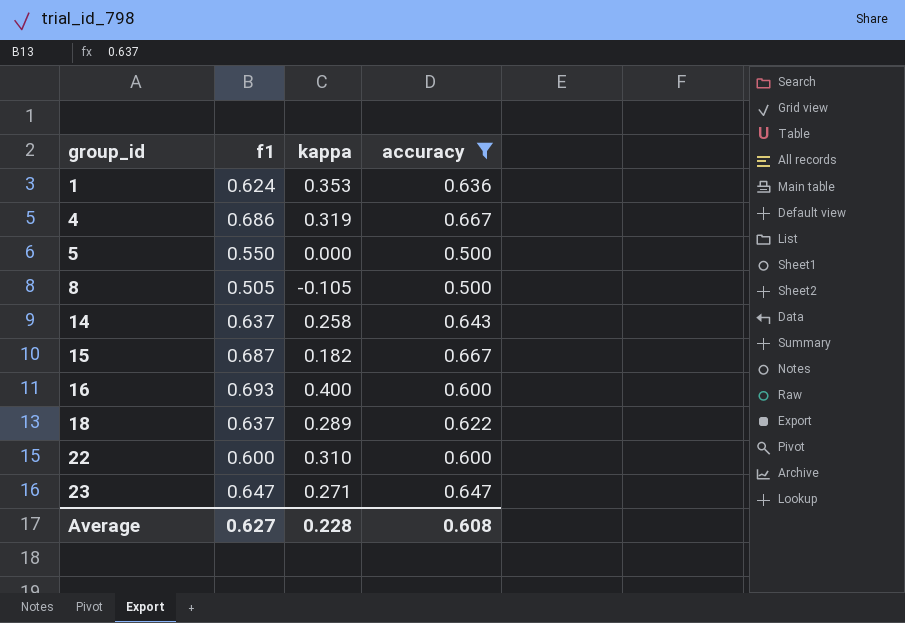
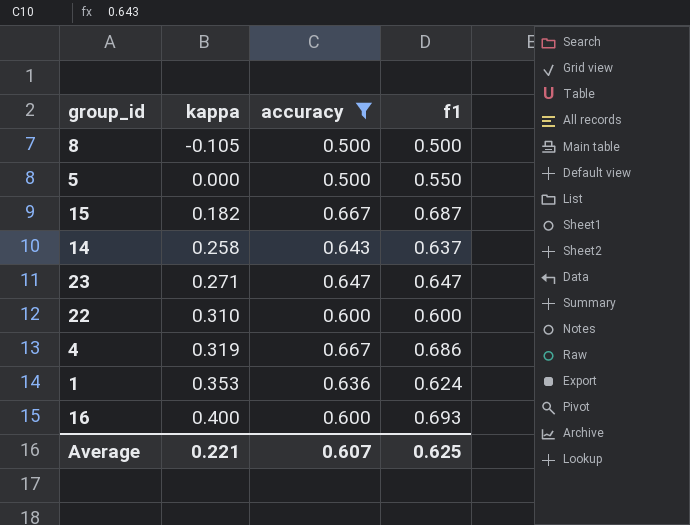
row order: group_id ascending -> kappa ascending
column f1 | position: 2 -> 4
row 18: 0.637 | 0.289 | 0.622 -> none
8 | f1: 0.505 -> 0.500
Average | kappa: 0.228 -> 0.221
Average | accuracy: 0.608 -> 0.607
Average | f1: 0.627 -> 0.625

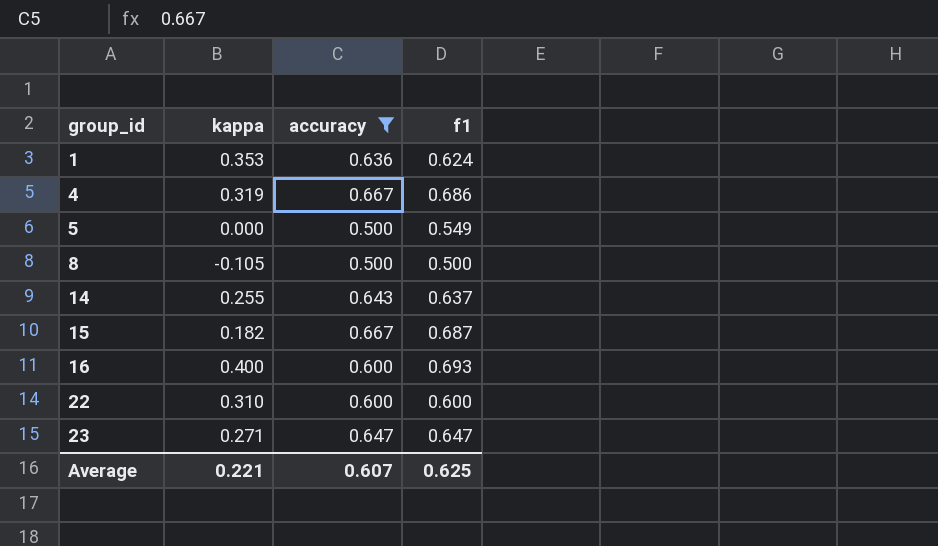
row order: kappa ascending -> group_id ascending
5 | f1: 0.550 -> 0.549
14 | kappa: 0.258 -> 0.255

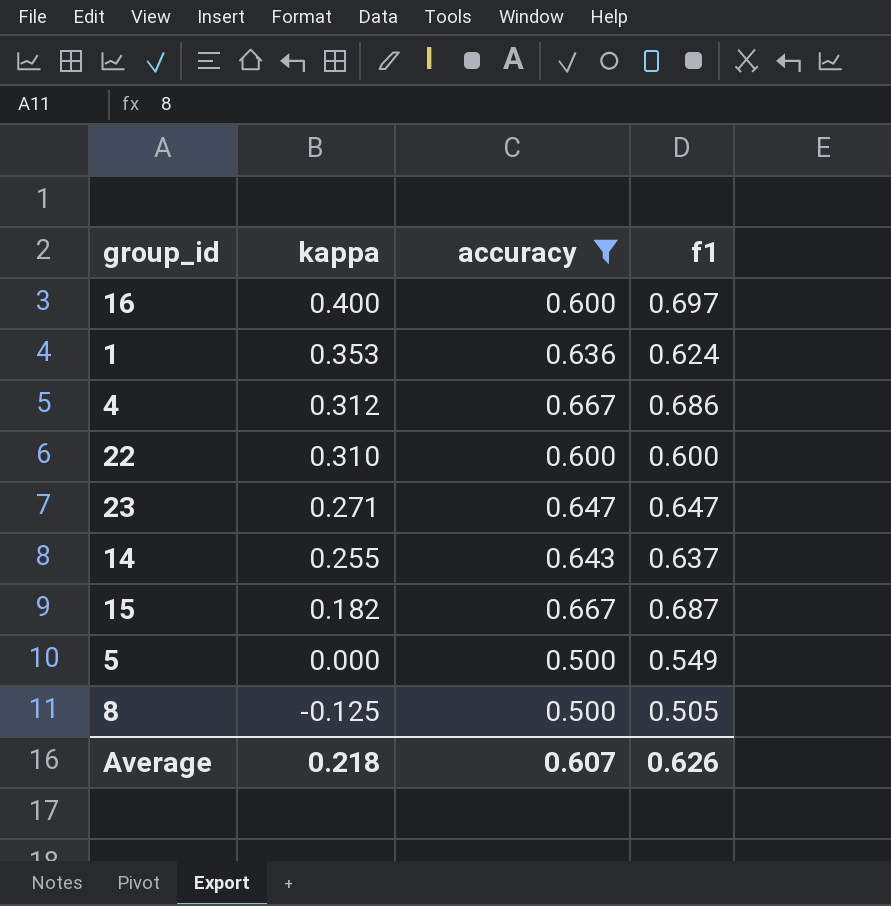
row order: group_id ascending -> kappa descending
16 | f1: 0.693 -> 0.697
4 | kappa: 0.319 -> 0.312
8 | kappa: -0.105 -> -0.125
8 | f1: 0.500 -> 0.505
Average | kappa: 0.221 -> 0.218
Average | f1: 0.625 -> 0.626

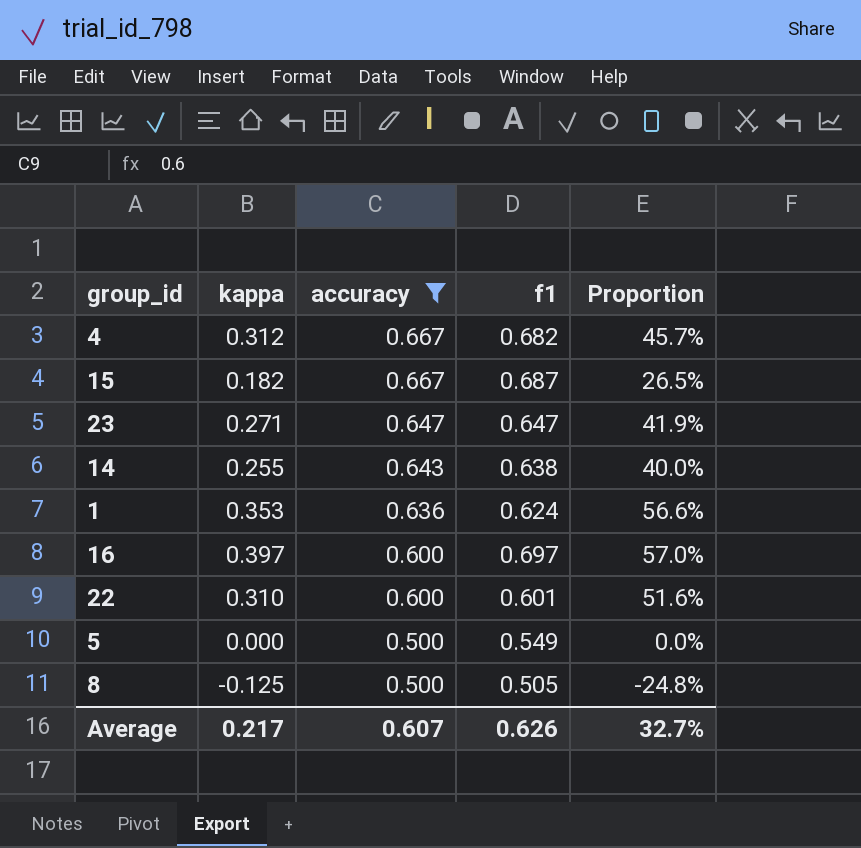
row order: kappa descending -> accuracy descending
column Proportion | formula: none -> [kappa] / [f1]
4 | f1: 0.686 -> 0.682
14 | f1: 0.637 -> 0.638
16 | kappa: 0.400 -> 0.397
22 | f1: 0.600 -> 0.601
Average | kappa: 0.218 -> 0.217

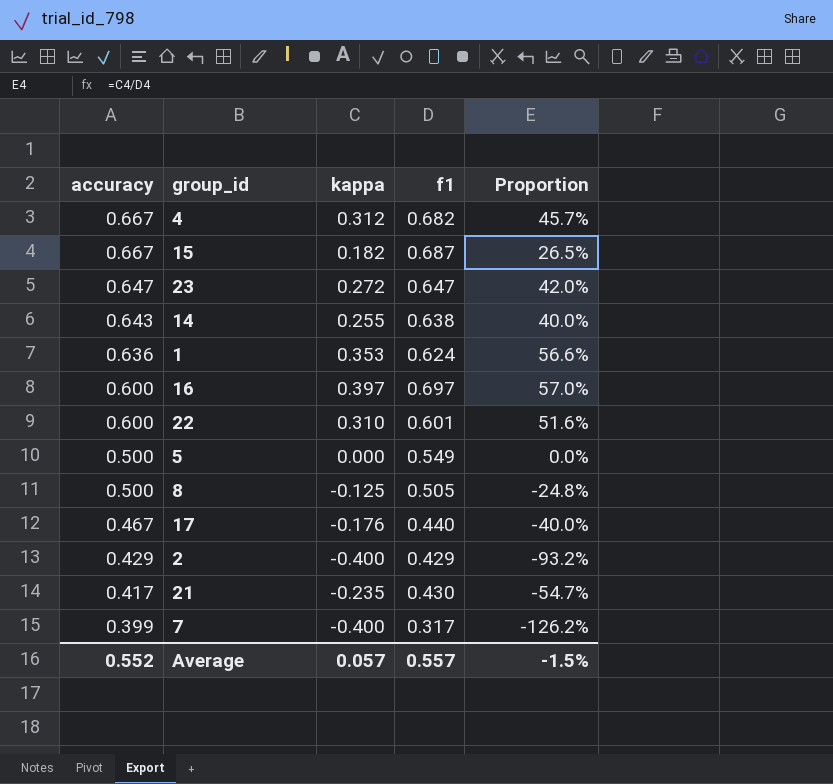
filter: accuracy >= 0.500 -> none
column accuracy | position: 3 -> 1
23 | kappa: 0.271 -> 0.272
23 | Proportion: 41.9% -> 42.0%
Average | accuracy: 0.607 -> 0.552
Average | kappa: 0.217 -> 0.057
Average | f1: 0.626 -> 0.557
Average | Proportion: 32.7% -> -1.5%

